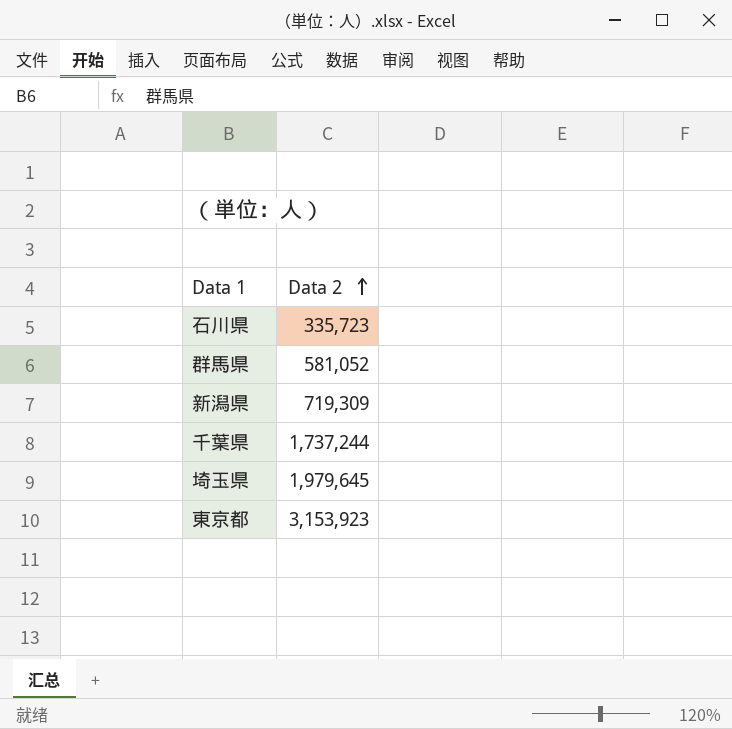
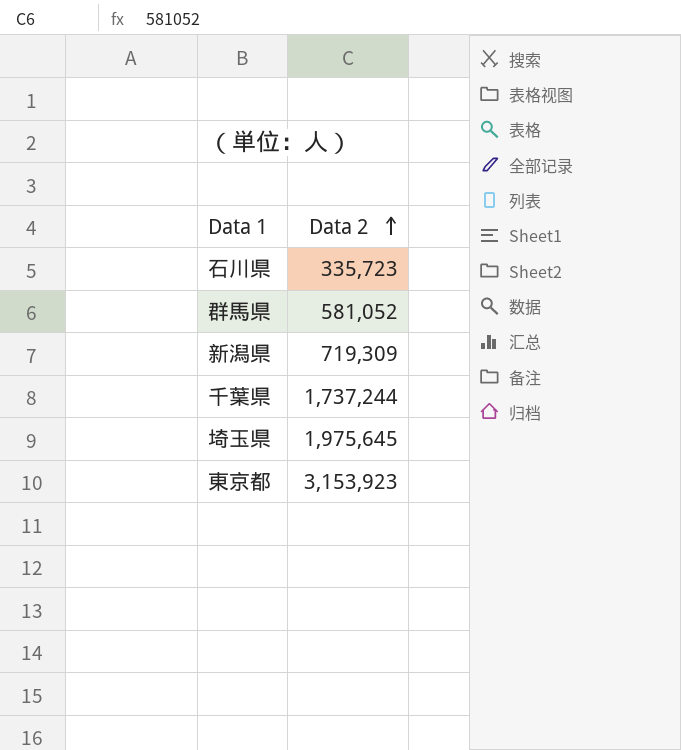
埼玉県 | Data 2: 1,979,645 -> 1,975,645

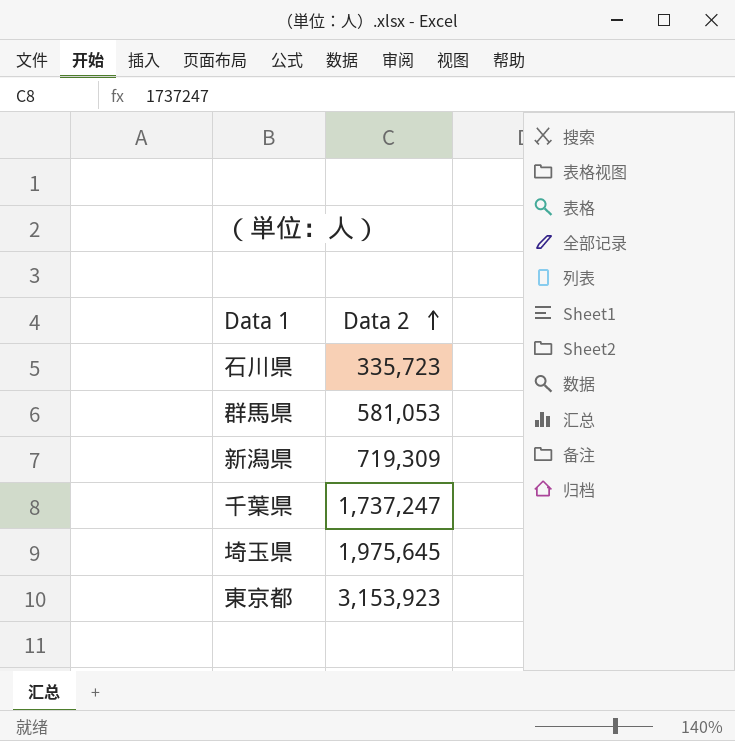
群馬県 | Data 2: 581,052 -> 581,053
千葉県 | Data 2: 1,737,244 -> 1,737,247

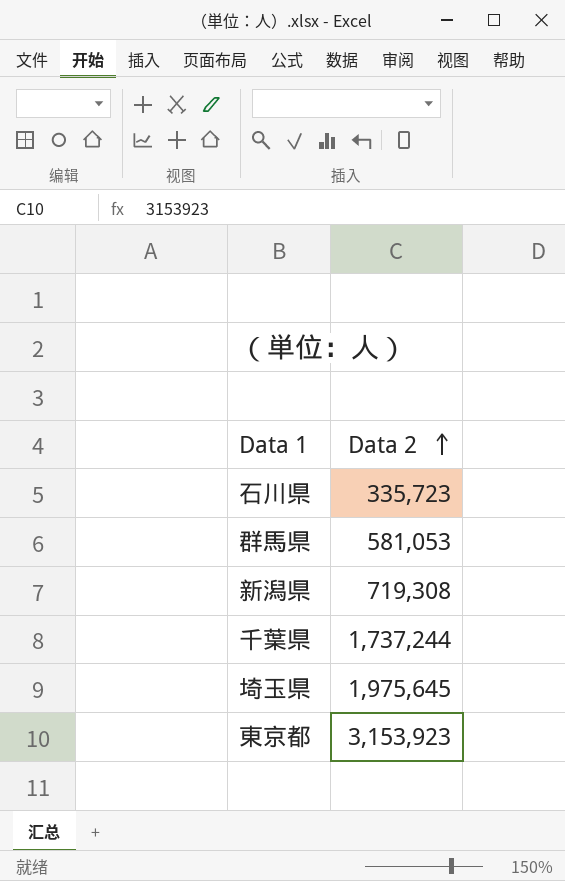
新潟県 | Data 2: 719,309 -> 719,308
千葉県 | Data 2: 1,737,247 -> 1,737,244

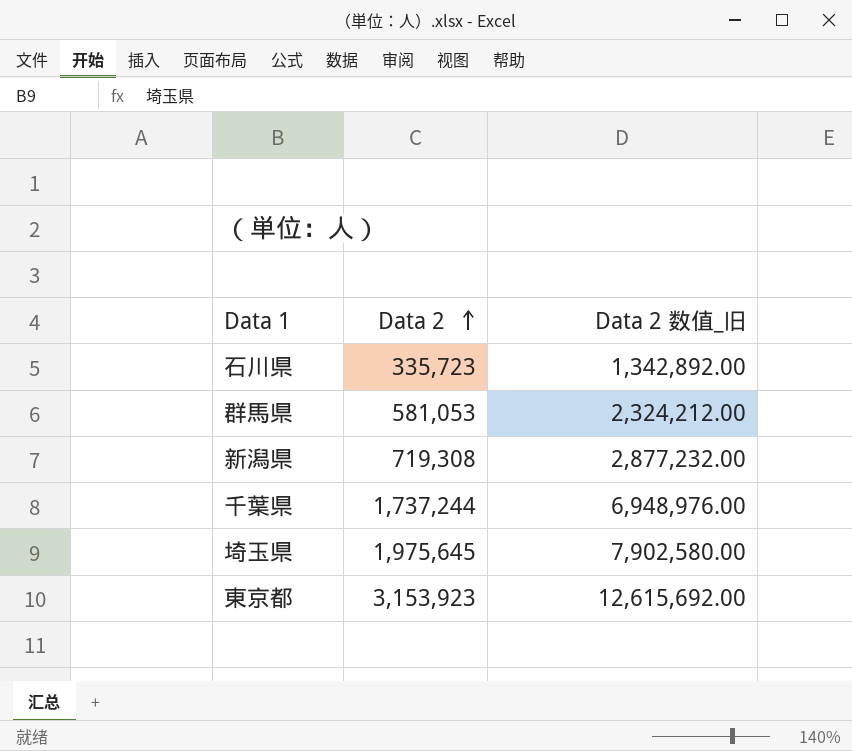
column Data 2 数值_旧 | formula: none -> [Data 2] * 4

